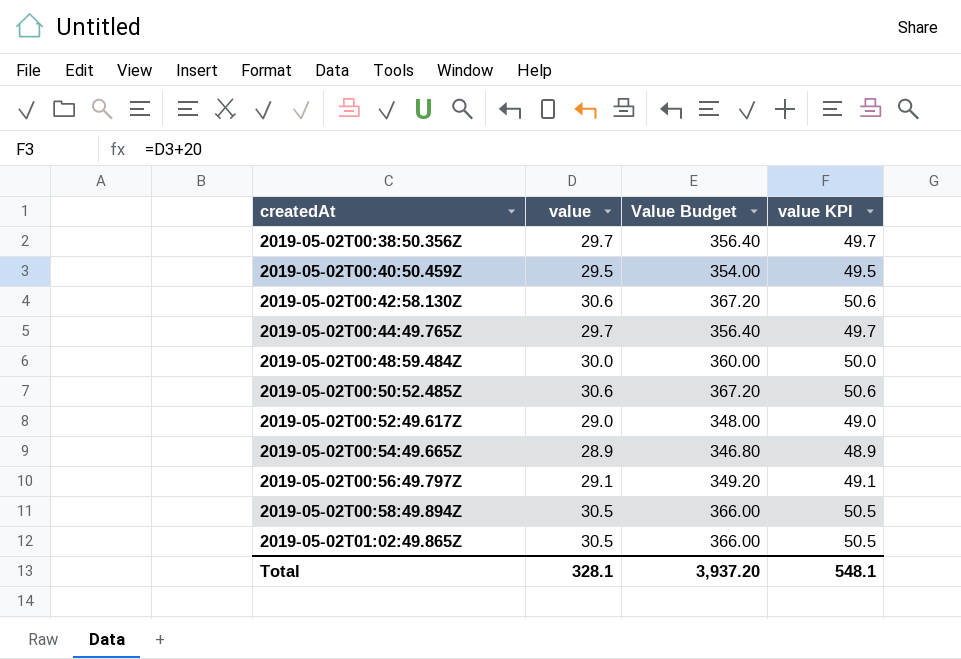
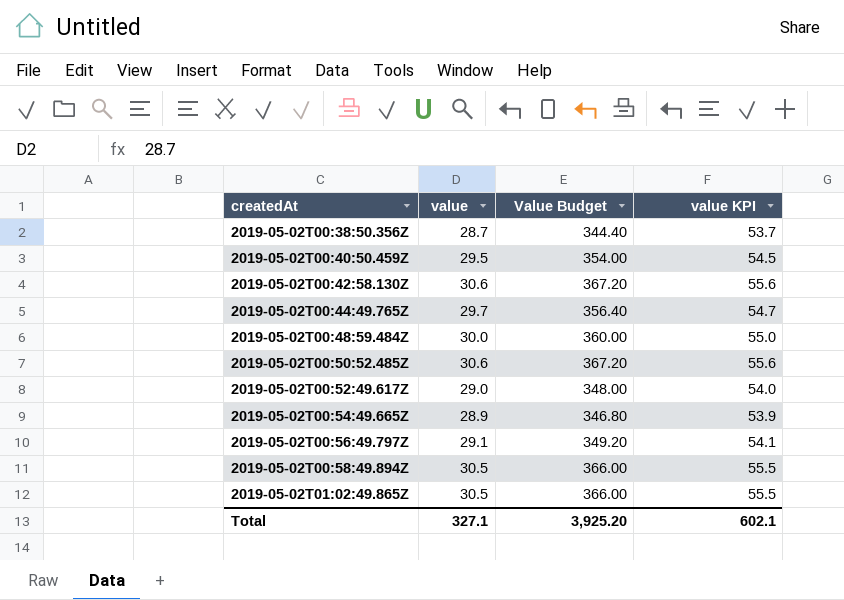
column value KPI | formula: [value] + 20 -> [value] + 25
2019-05-02T00:38:50.356Z | value: 29.7 -> 28.7
2019-05-02T00:38:50.356Z | Value Budget: 356.40 -> 344.40
Total | value: 328.1 -> 327.1
Total | Value Budget: 3,937.20 -> 3,925.20
Total | value KPI: 548.1 -> 602.1

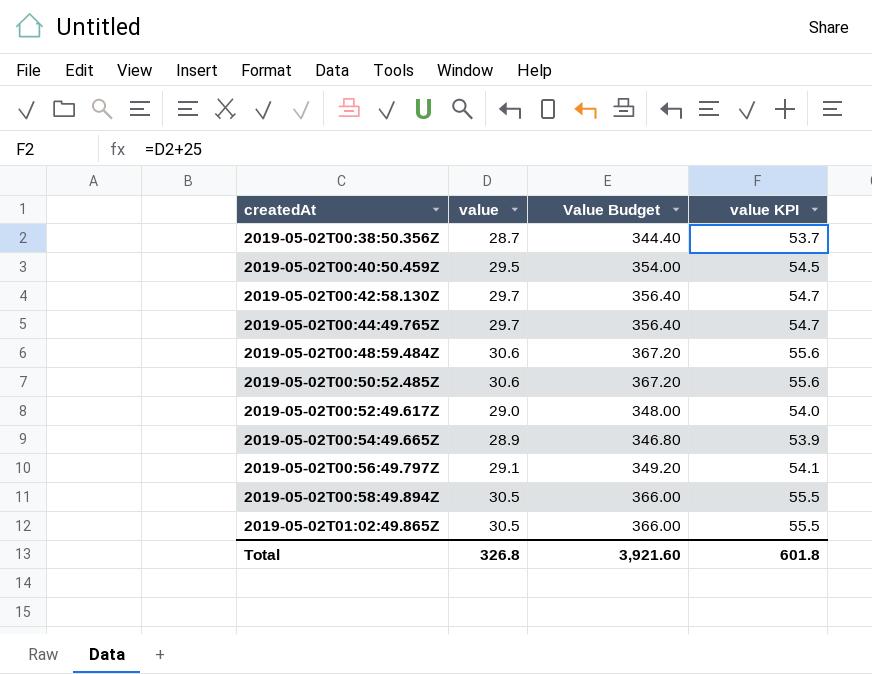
2019-05-02T00:42:58.130Z | value: 30.6 -> 29.7
2019-05-02T00:42:58.130Z | Value Budget: 367.20 -> 356.40
2019-05-02T00:42:58.130Z | value KPI: 55.6 -> 54.7
2019-05-02T00:48:59.484Z | value: 30.0 -> 30.6
2019-05-02T00:48:59.484Z | Value Budget: 360.00 -> 367.20
2019-05-02T00:48:59.484Z | value KPI: 55.0 -> 55.6
Total | value: 327.1 -> 326.8
Total | Value Budget: 3,925.20 -> 3,921.60
Total | value KPI: 602.1 -> 601.8

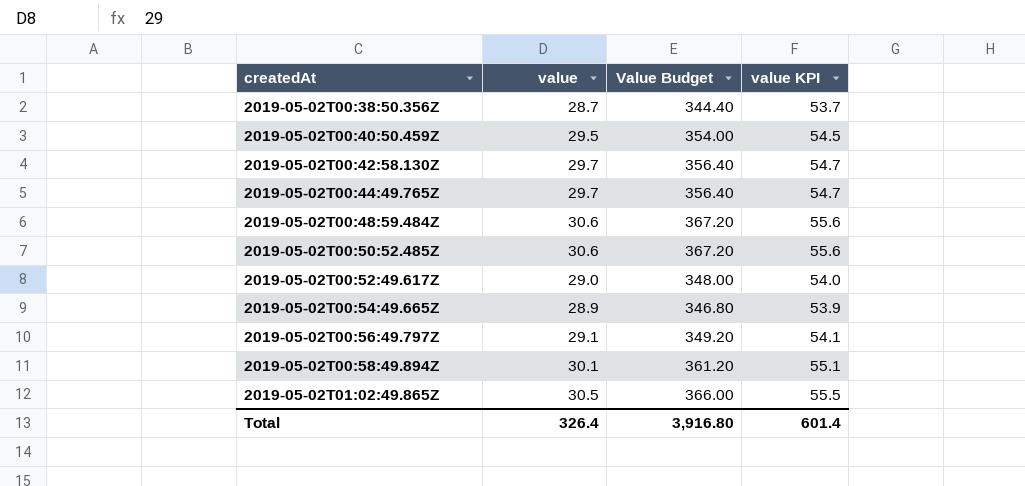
2019-05-02T00:58:49.894Z | value: 30.5 -> 30.1
2019-05-02T00:58:49.894Z | Value Budget: 366.00 -> 361.20
2019-05-02T00:58:49.894Z | value KPI: 55.5 -> 55.1
Total | value: 326.8 -> 326.4
Total | Value Budget: 3,921.60 -> 3,916.80
Total | value KPI: 601.8 -> 601.4

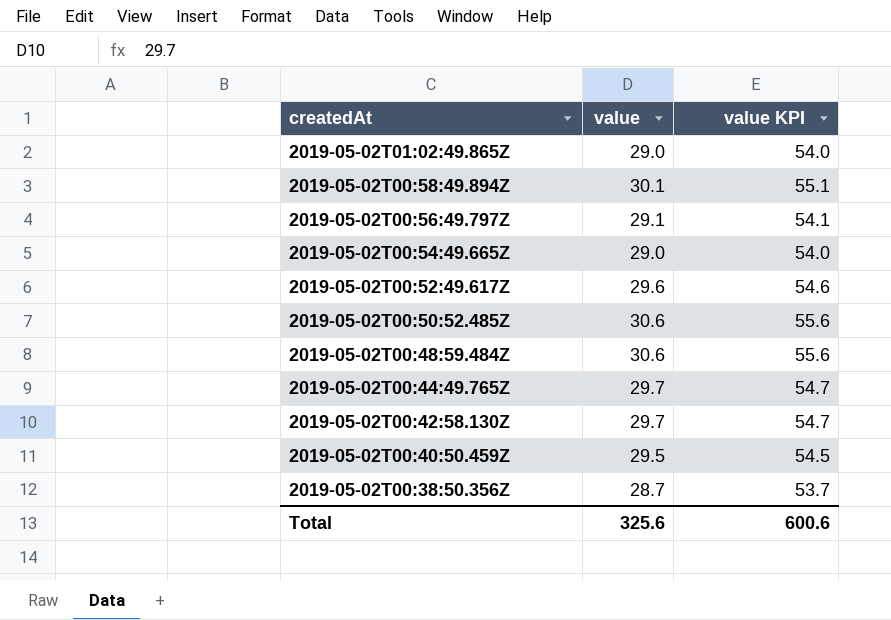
row order: createdAt ascending -> createdAt descending
column Value Budget | formula: [value] * 12 -> none
2019-05-02T01:02:49.865Z | value: 30.5 -> 29.0
2019-05-02T01:02:49.865Z | value KPI: 55.5 -> 54.0
2019-05-02T00:54:49.665Z | value: 28.9 -> 29.0
2019-05-02T00:54:49.665Z | value KPI: 53.9 -> 54.0
2019-05-02T00:52:49.617Z | value: 29.0 -> 29.6
2019-05-02T00:52:49.617Z | value KPI: 54.0 -> 54.6
Total | value: 326.4 -> 325.6
Total | value KPI: 601.4 -> 600.6

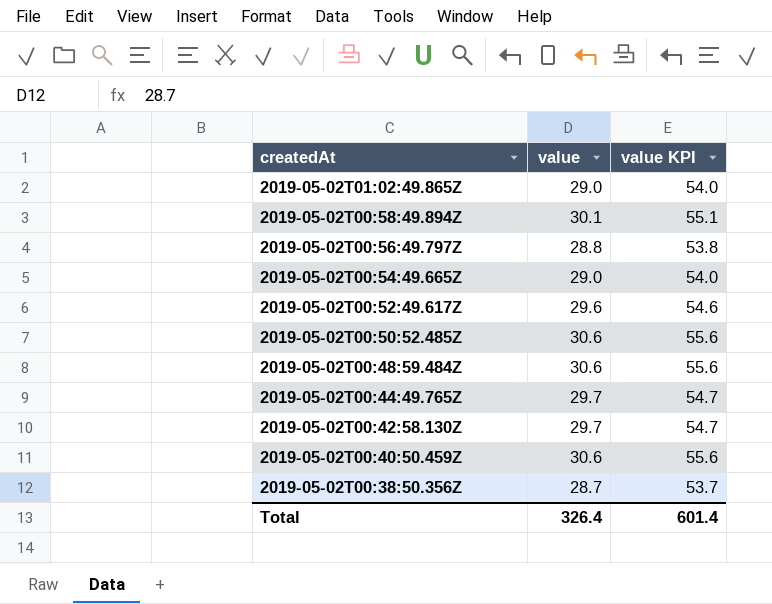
2019-05-02T00:56:49.797Z | value: 29.1 -> 28.8
2019-05-02T00:56:49.797Z | value KPI: 54.1 -> 53.8
2019-05-02T00:40:50.459Z | value: 29.5 -> 30.6
2019-05-02T00:40:50.459Z | value KPI: 54.5 -> 55.6
Total | value: 325.6 -> 326.4
Total | value KPI: 600.6 -> 601.4

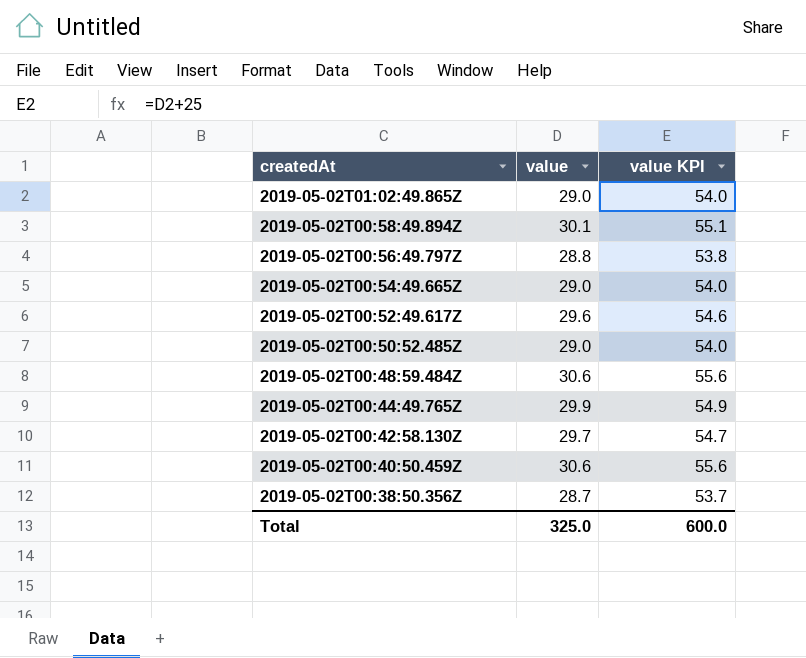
2019-05-02T00:50:52.485Z | value: 30.6 -> 29.0
2019-05-02T00:50:52.485Z | value KPI: 55.6 -> 54.0
2019-05-02T00:44:49.765Z | value: 29.7 -> 29.9
2019-05-02T00:44:49.765Z | value KPI: 54.7 -> 54.9
Total | value: 326.4 -> 325.0
Total | value KPI: 601.4 -> 600.0

